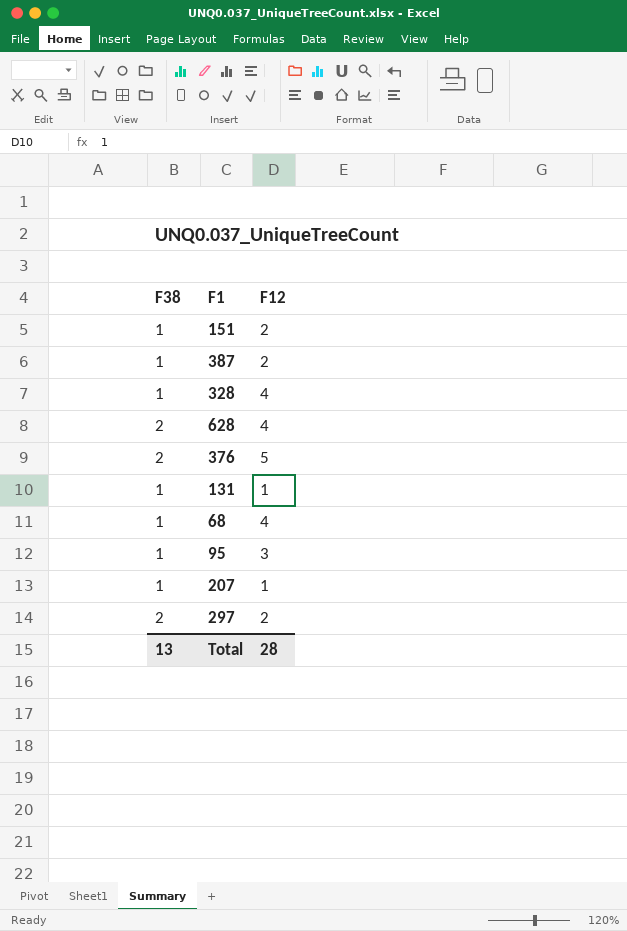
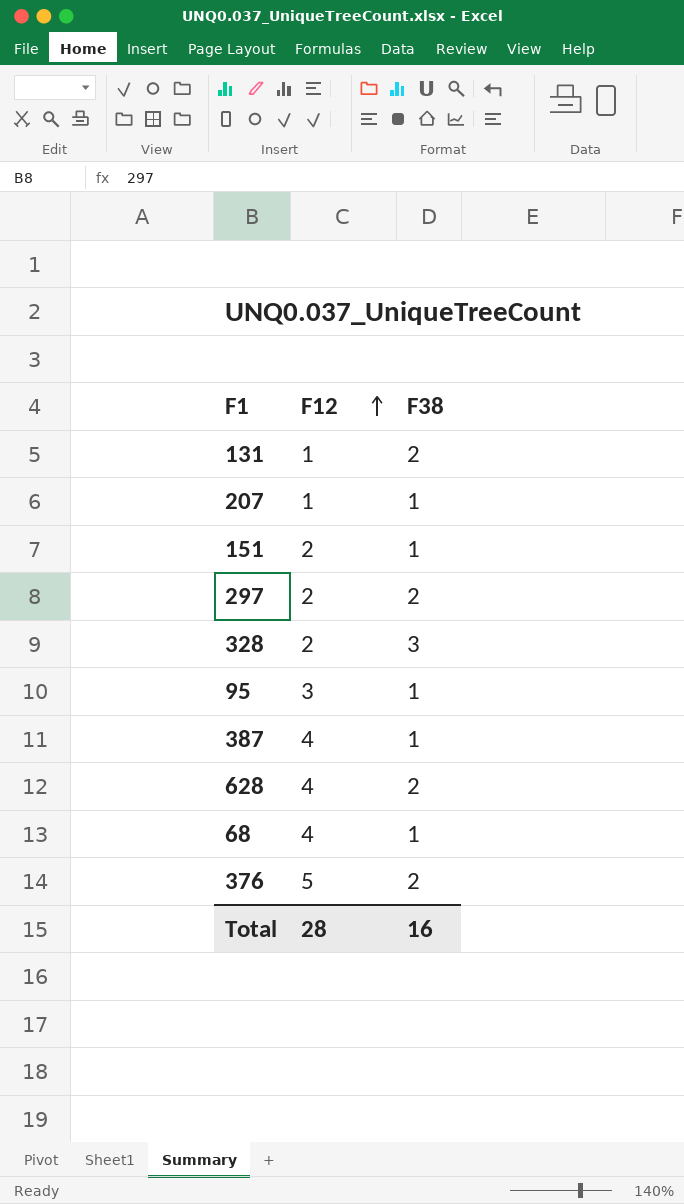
row order: none -> F12 ascending
column F38 | position: 1 -> 3
131 | F38: 1 -> 2
328 | F12: 4 -> 2
328 | F38: 1 -> 3
387 | F12: 2 -> 4
Total | F38: 13 -> 16

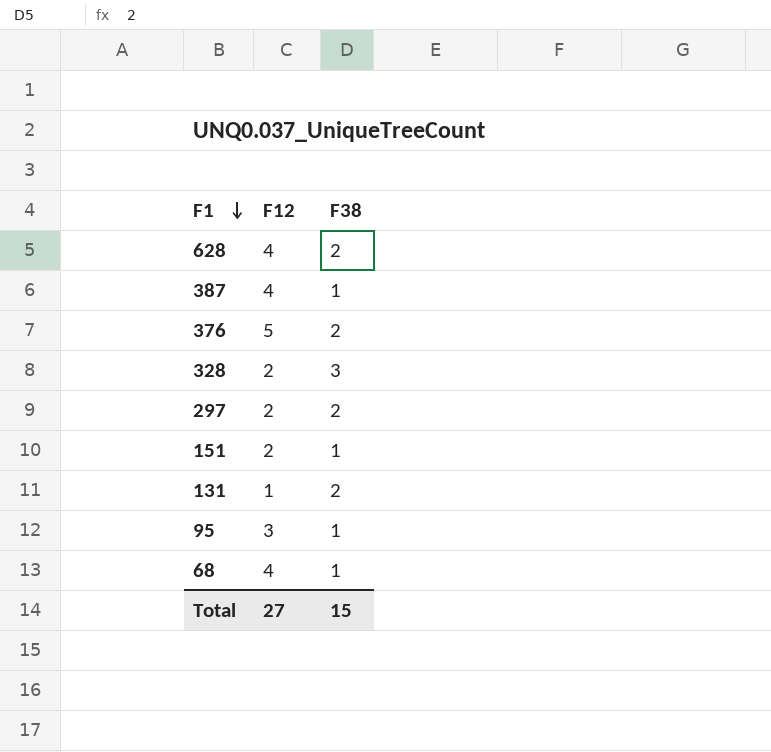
row order: F12 ascending -> F1 descending
row 207: 1 | 1 -> none
Total | F12: 28 -> 27
Total | F38: 16 -> 15

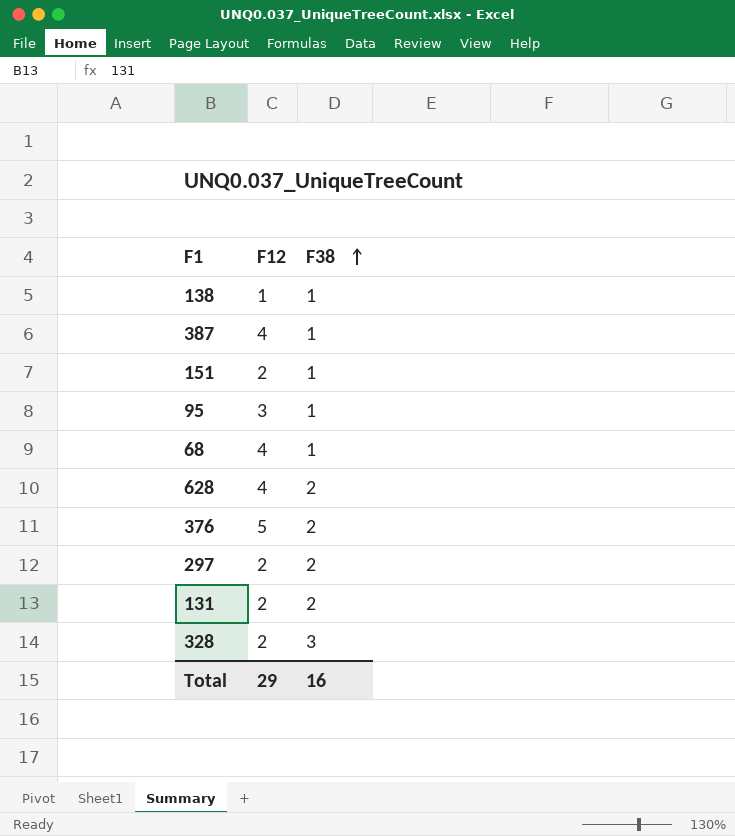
row order: F1 descending -> F38 ascending
row 138: none -> 1 | 1
131 | F12: 1 -> 2
Total | F12: 27 -> 29
Total | F38: 15 -> 16

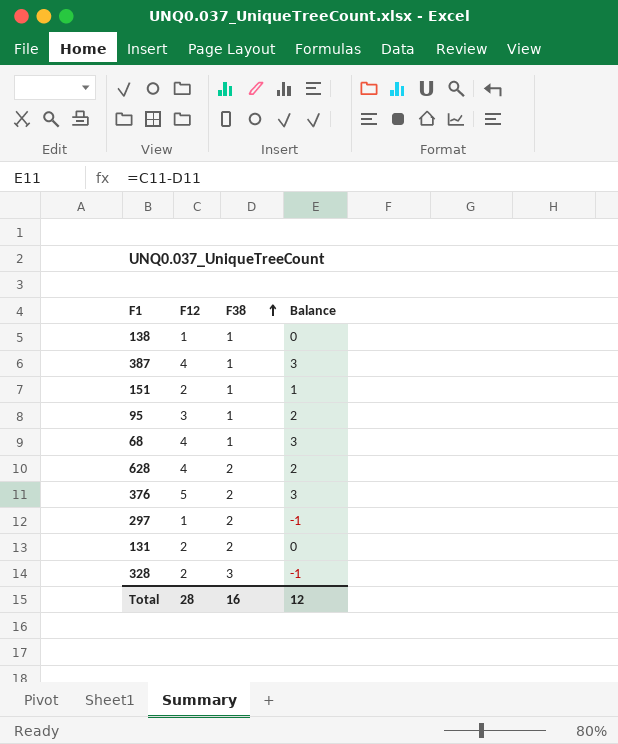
column Balance | formula: none -> [F12] - [F38]
297 | F12: 2 -> 1
Total | F12: 29 -> 28

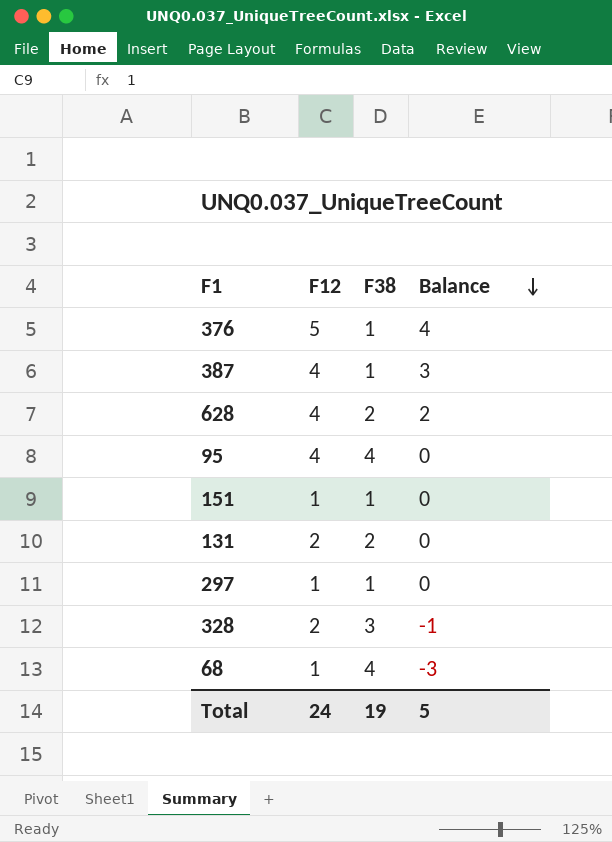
row order: F38 ascending -> Balance descending
row 138: 1 | 1 | 0 -> none
376 | F38: 2 -> 1
376 | Balance: 3 -> 4
95 | F12: 3 -> 4
95 | F38: 1 -> 4
95 | Balance: 2 -> 0
151 | F12: 2 -> 1
151 | Balance: 1 -> 0
297 | F38: 2 -> 1
297 | Balance: -1 -> 0
68 | F12: 4 -> 1
68 | F38: 1 -> 4
68 | Balance: 3 -> -3
Total | F12: 28 -> 24
Total | F38: 16 -> 19
Total | Balance: 12 -> 5

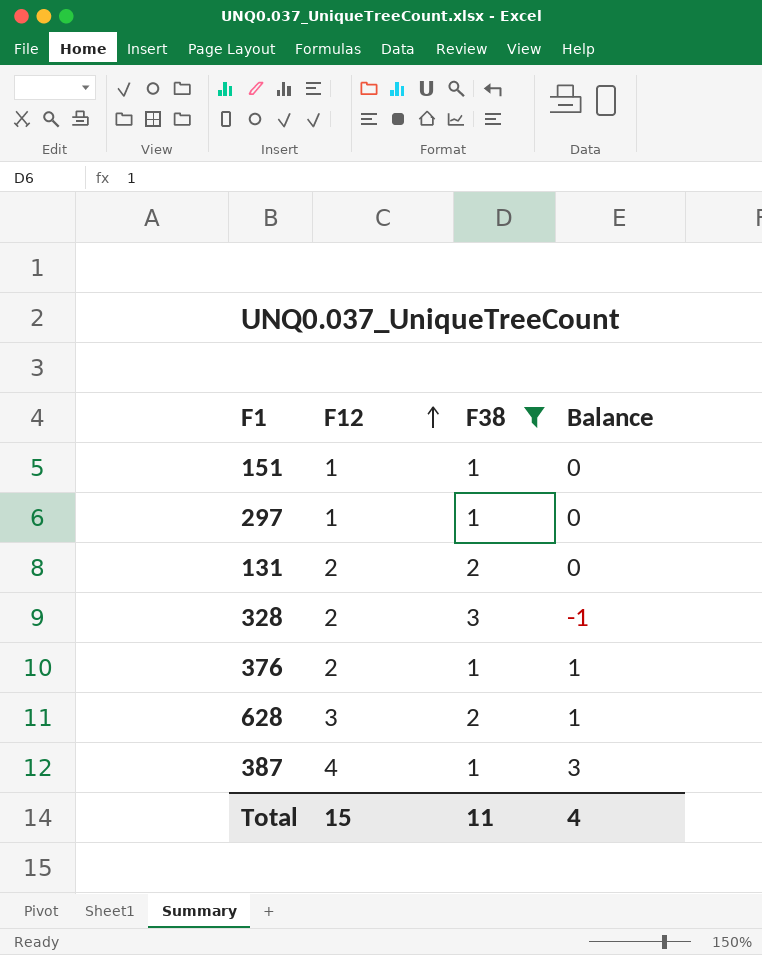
filter: none -> F38 != 4
row order: Balance descending -> F12 ascending
376 | F12: 5 -> 2
376 | Balance: 4 -> 1
628 | F12: 4 -> 3
628 | Balance: 2 -> 1
Total | F12: 24 -> 15
Total | F38: 19 -> 11
Total | Balance: 5 -> 4

